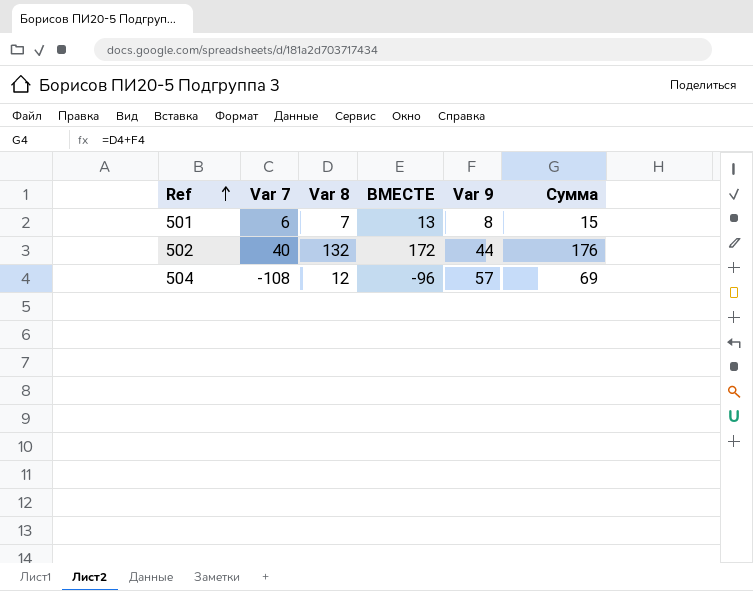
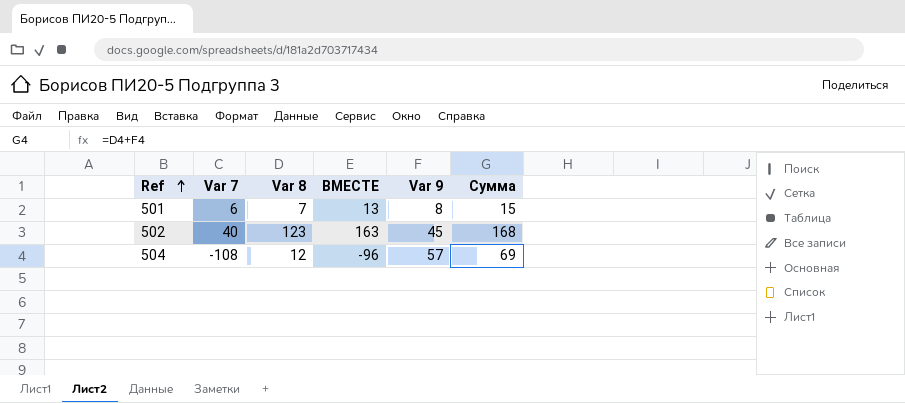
502 | Var 8: 132 -> 123
502 | ВМЕСТЕ: 172 -> 163
502 | Var 9: 44 -> 45
502 | Сумма: 176 -> 168

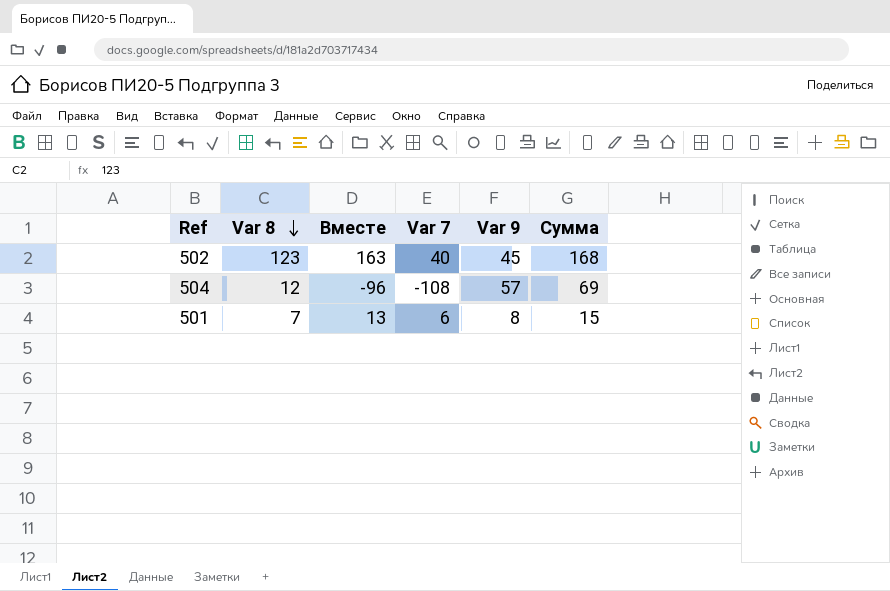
row order: Ref ascending -> Var 8 descending
column name: ВМЕСТЕ -> Вместе
column Var 7 | position: 2 -> 4

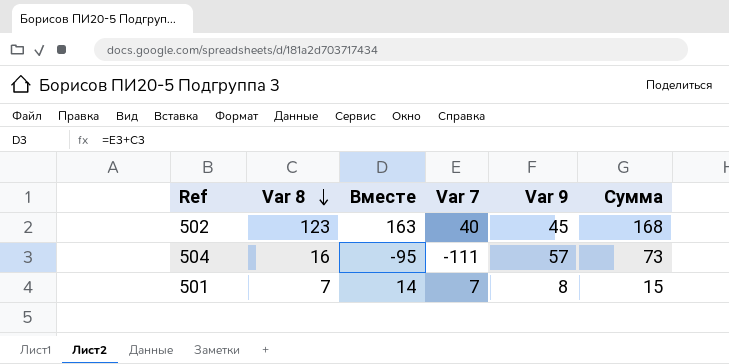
504 | Var 8: 12 -> 16
504 | Вместе: -96 -> -95
504 | Var 7: -108 -> -111
504 | Сумма: 69 -> 73
501 | Вместе: 13 -> 14
501 | Var 7: 6 -> 7

